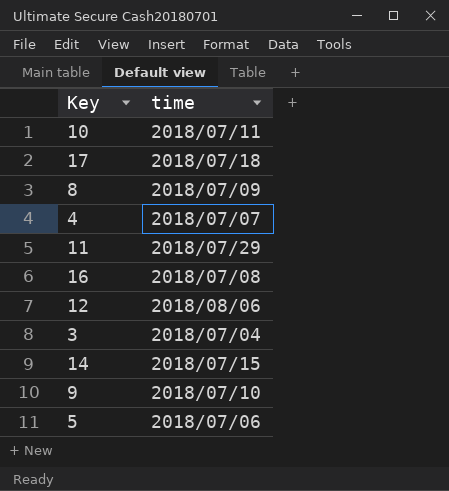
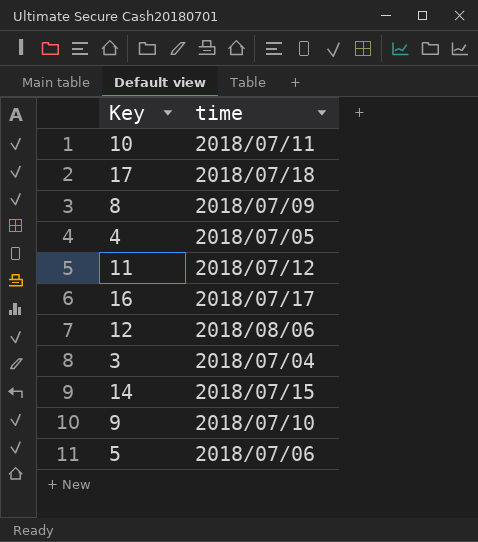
4 | time: 2018/07/07 -> 2018/07/05
11 | time: 2018/07/29 -> 2018/07/12
16 | time: 2018/07/08 -> 2018/07/17

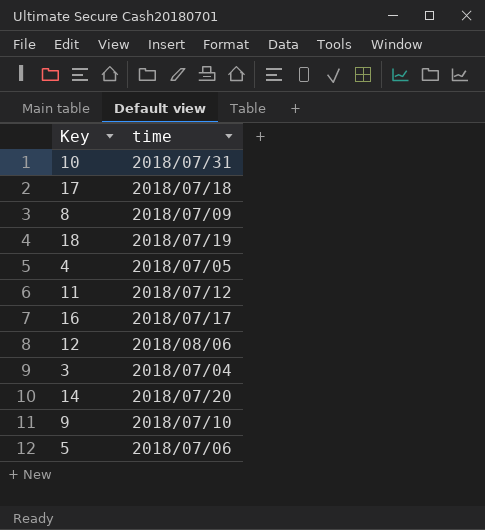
10 | time: 2018/07/11 -> 2018/07/31
row 18: none -> 2018/07/19
14 | time: 2018/07/15 -> 2018/07/20

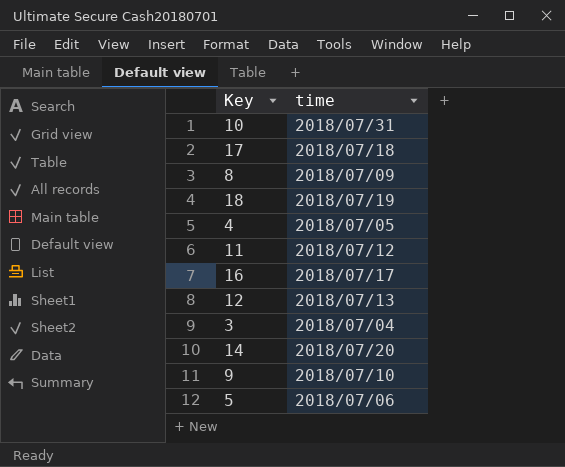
12 | time: 2018/08/06 -> 2018/07/13

